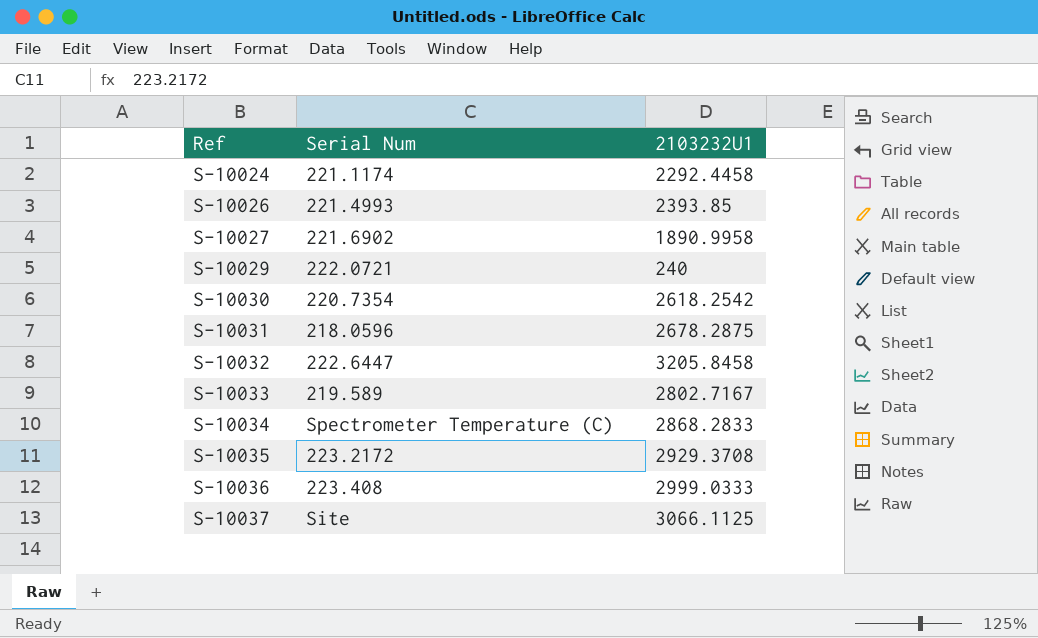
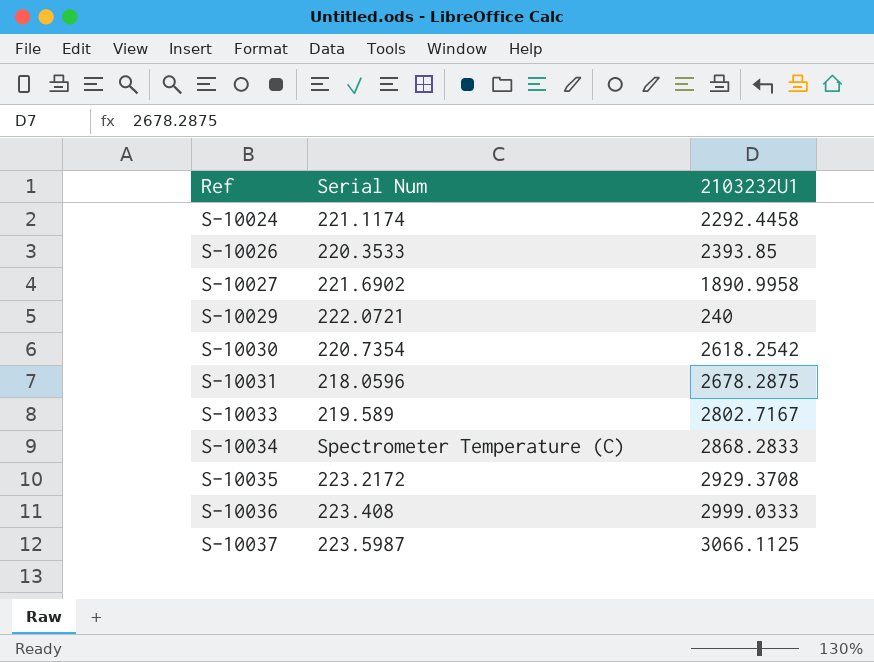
row S-10032: 222.6447 | 3205.8458 -> none
S-10026 | Serial Num: 221.4993 -> 220.3533
S-10037 | Serial Num: Site -> 223.5987

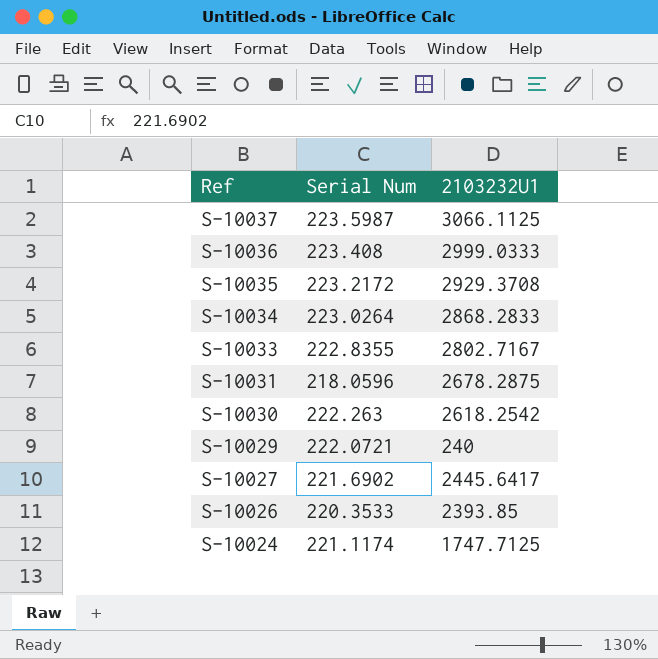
row order: Ref ascending -> Ref descending
S-10034 | Serial Num: Spectrometer Temperature (C) -> 223.0264
S-10033 | Serial Num: 219.589 -> 222.8355
S-10030 | Serial Num: 220.7354 -> 222.263
S-10027 | 2103232U1: 1890.9958 -> 2445.6417
S-10024 | 2103232U1: 2292.4458 -> 1747.7125

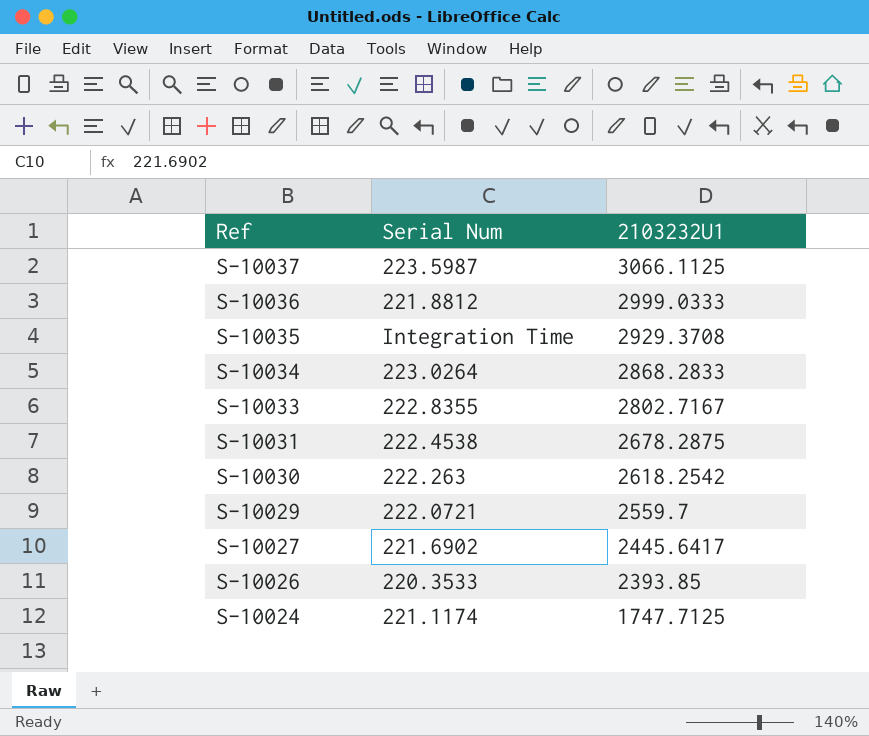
S-10036 | Serial Num: 223.408 -> 221.8812
S-10035 | Serial Num: 223.2172 -> Integration Time
S-10031 | Serial Num: 218.0596 -> 222.4538
S-10029 | 2103232U1: 240 -> 2559.7

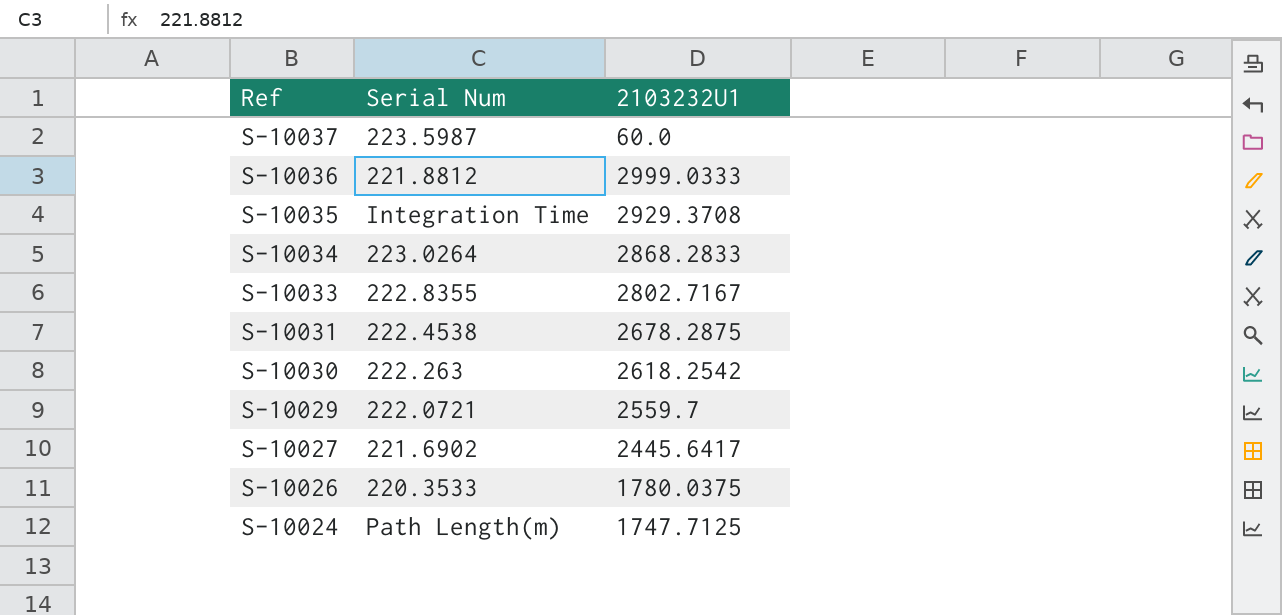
S-10037 | 2103232U1: 3066.1125 -> 60.0
S-10026 | 2103232U1: 2393.85 -> 1780.0375
S-10024 | Serial Num: 221.1174 -> Path Length(m)

